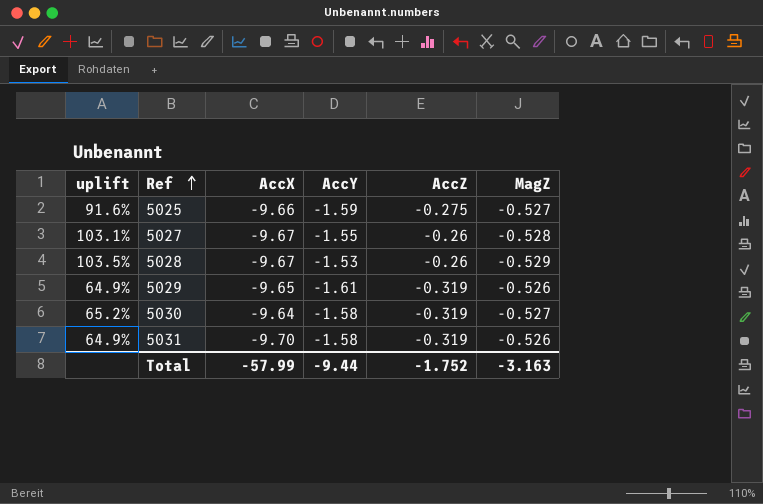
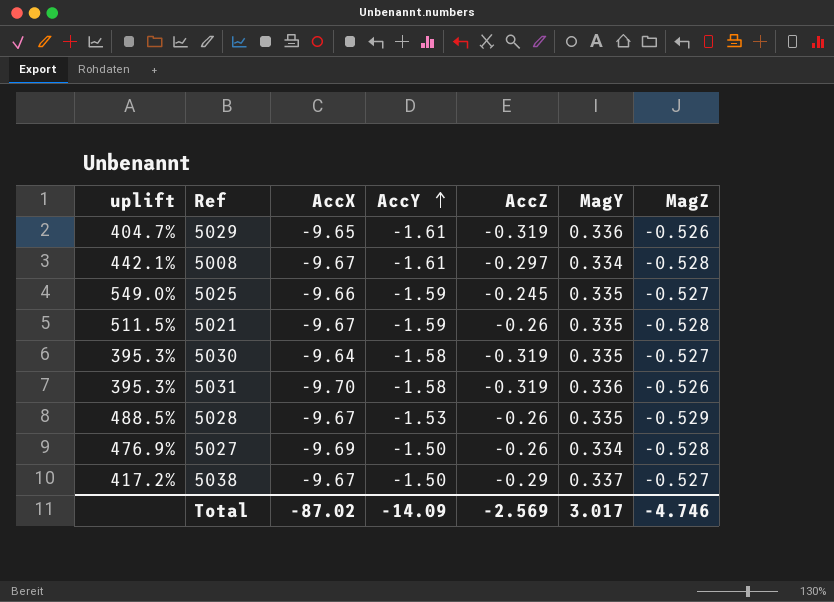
row order: Ref ascending -> AccY ascending
column uplift | formula: ([MagZ] - [AccZ]) / [AccZ] -> ([AccY] - [AccZ]) / [AccZ]
column MagY | position: none -> 6
row 5008: none -> 442.1% | -9.67 | -1.61 | -0.297 | 0.334 | -0.528
5025 | AccZ: -0.275 -> -0.245
row 5021: none -> 511.5% | -9.67 | -1.59 | -0.26 | 0.335 | -0.528
5027 | AccX: -9.67 -> -9.69
5027 | AccY: -1.55 -> -1.50
row 5038: none -> 417.2% | -9.67 | -1.50 | -0.29 | 0.337 | -0.527
Total | AccX: -57.99 -> -87.02
Total | AccY: -9.44 -> -14.09
Total | AccZ: -1.752 -> -2.569
Total | MagZ: -3.163 -> -4.746

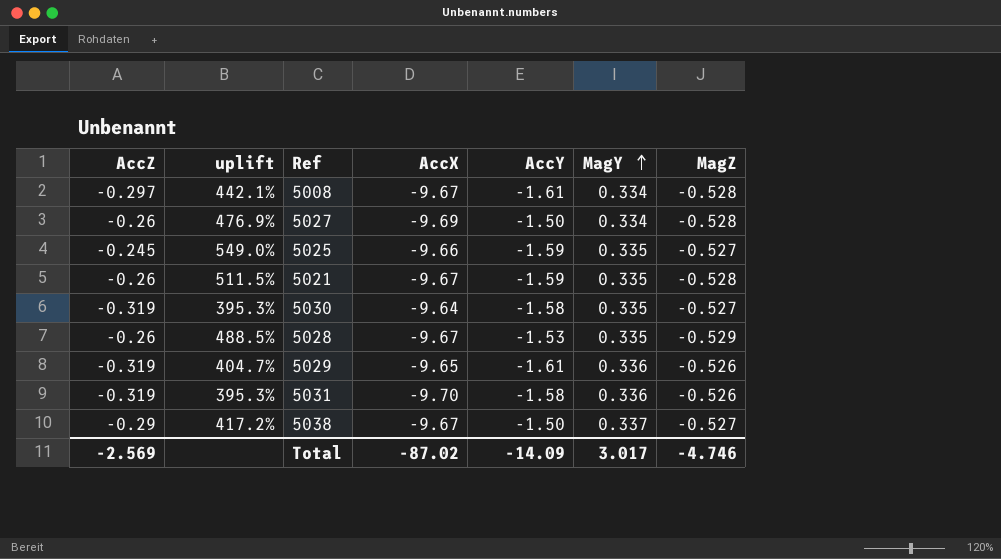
row order: AccY ascending -> MagY ascending
column AccZ | position: 5 -> 1

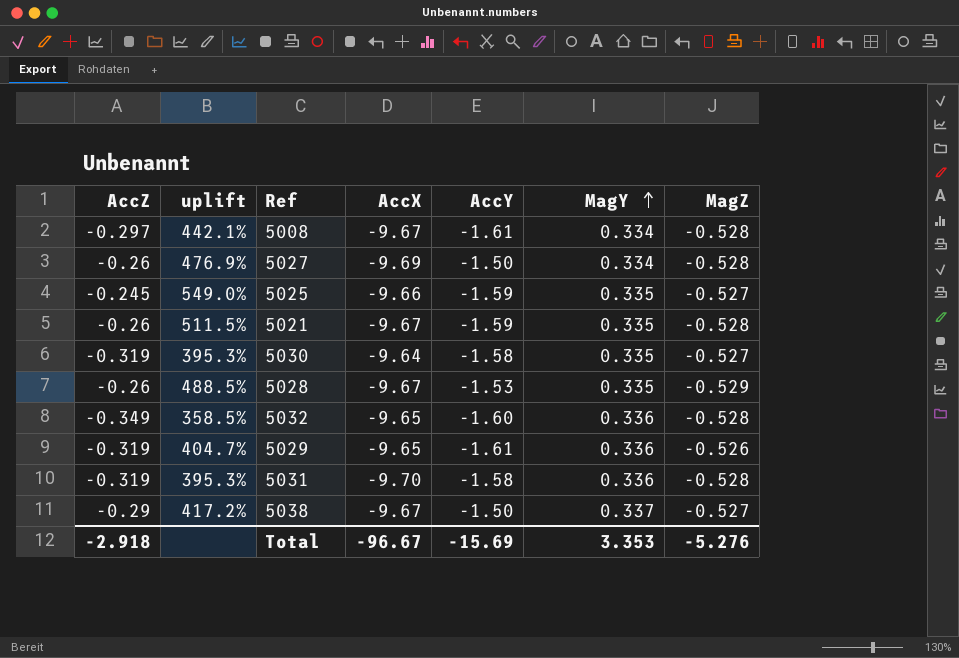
row 5032: none -> -0.349 | 358.5% | -9.65 | -1.60 | 0.336 | -0.528
5031 | MagZ: -0.526 -> -0.528
Total | AccZ: -2.569 -> -2.918
Total | AccX: -87.02 -> -96.67
Total | AccY: -14.09 -> -15.69
Total | MagY: 3.017 -> 3.353
Total | MagZ: -4.746 -> -5.276

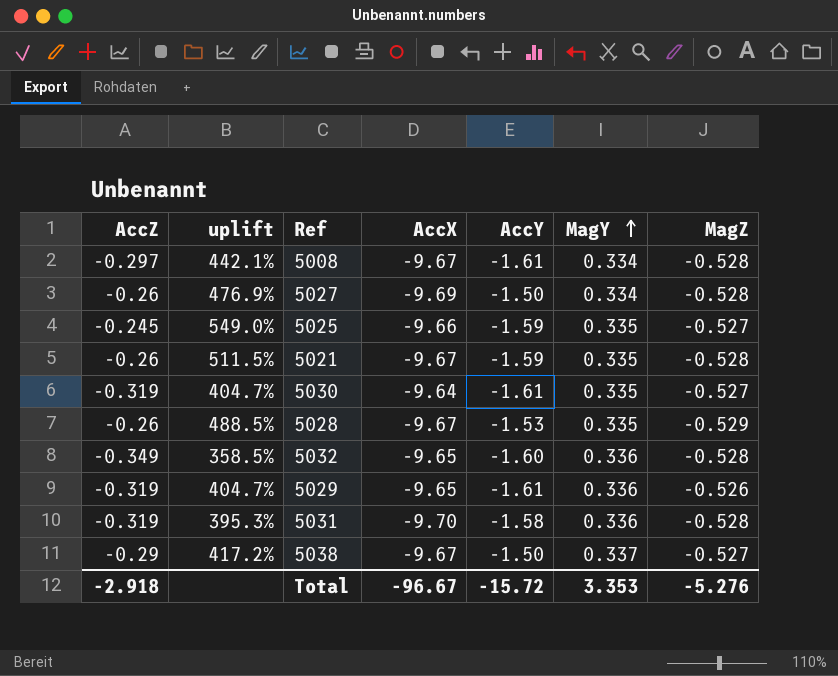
5030 | uplift: 395.3% -> 404.7%
5030 | AccY: -1.58 -> -1.61
Total | AccY: -15.69 -> -15.72

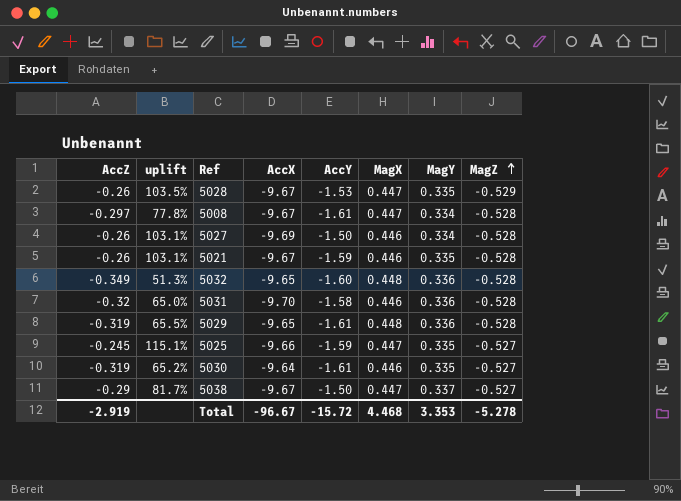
row order: MagY ascending -> MagZ ascending
column uplift | formula: ([AccY] - [AccZ]) / [AccZ] -> ([MagZ] - [AccZ]) / [AccZ]
column MagX | position: none -> 6
5031 | AccZ: -0.319 -> -0.32
5029 | MagZ: -0.526 -> -0.528
Total | AccZ: -2.918 -> -2.919
Total | MagZ: -5.276 -> -5.278

